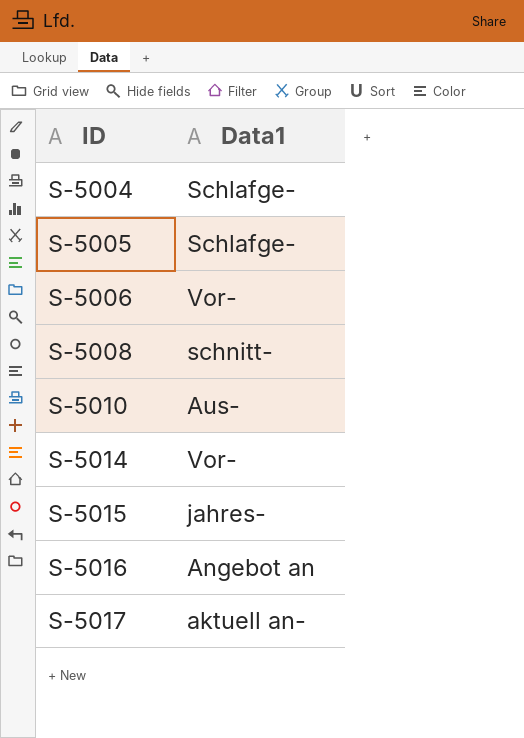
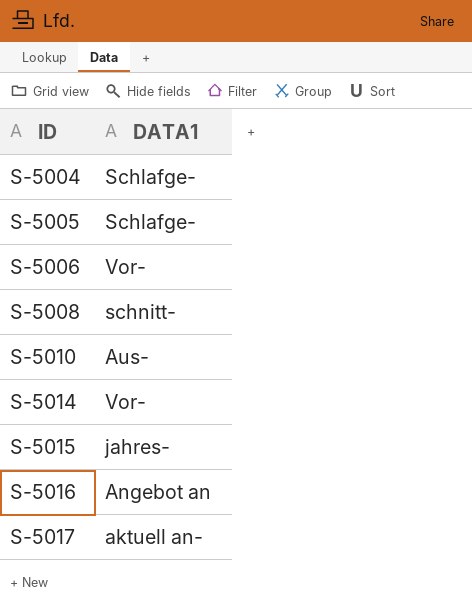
column name: Data1 -> DATA1

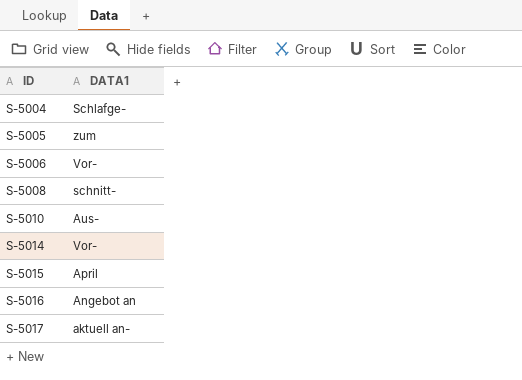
S-5005 | DATA1: Schlafge- -> zum
S-5015 | DATA1: jahres- -> April

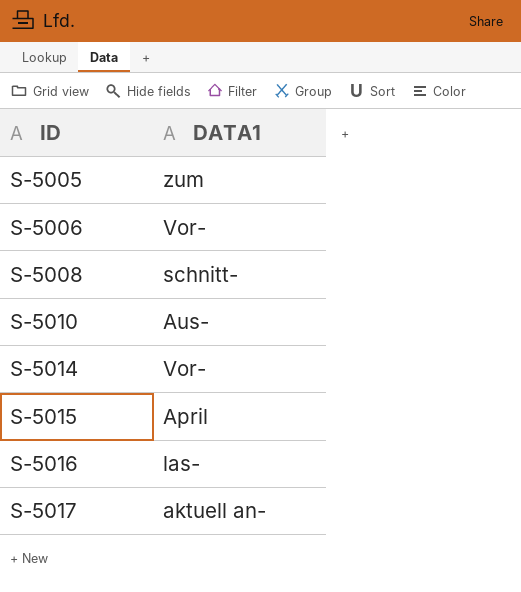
row S-5004: Schlafge- -> none
S-5016 | DATA1: Angebot an -> las-

